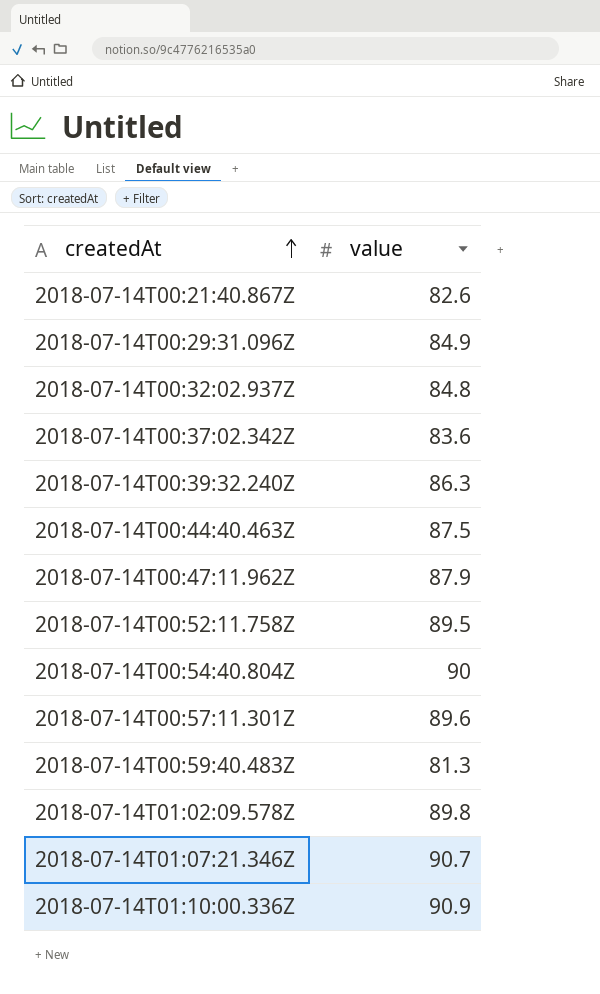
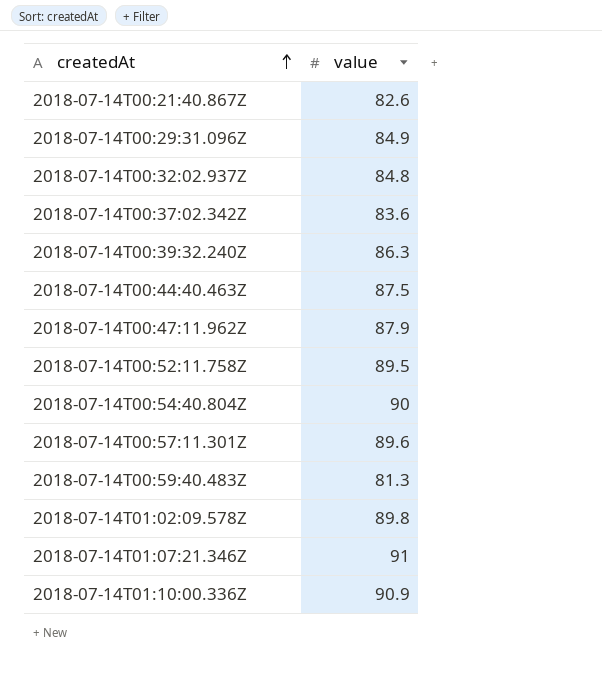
2018-07-14T01:07:21.346Z | value: 90.7 -> 91

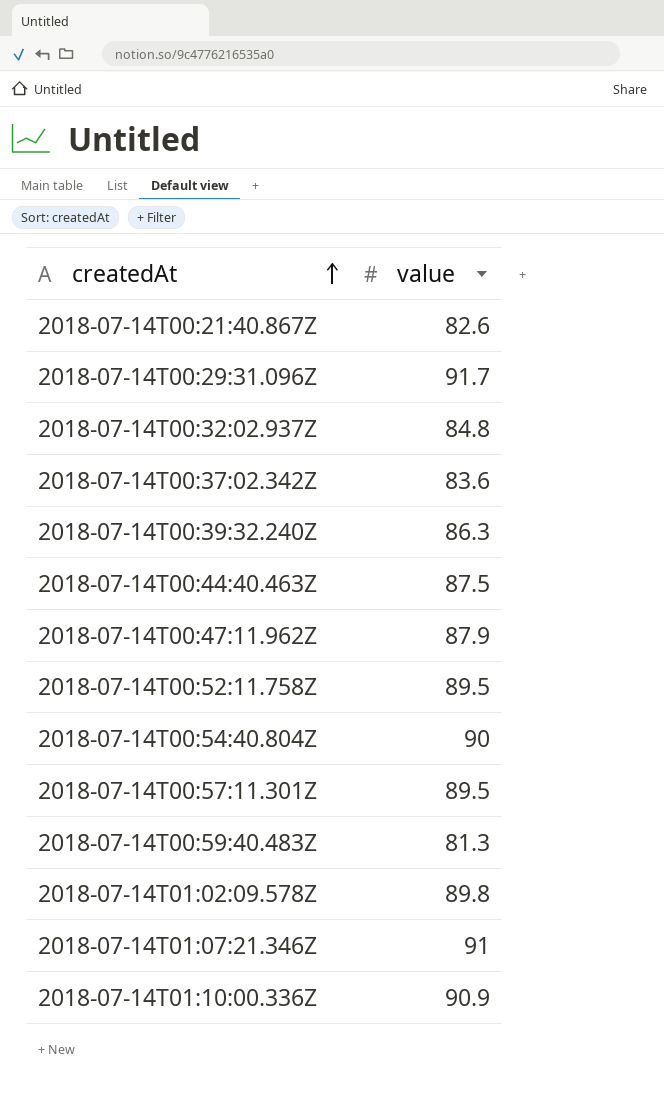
2018-07-14T00:29:31.096Z | value: 84.9 -> 91.7
2018-07-14T00:57:11.301Z | value: 89.6 -> 89.5

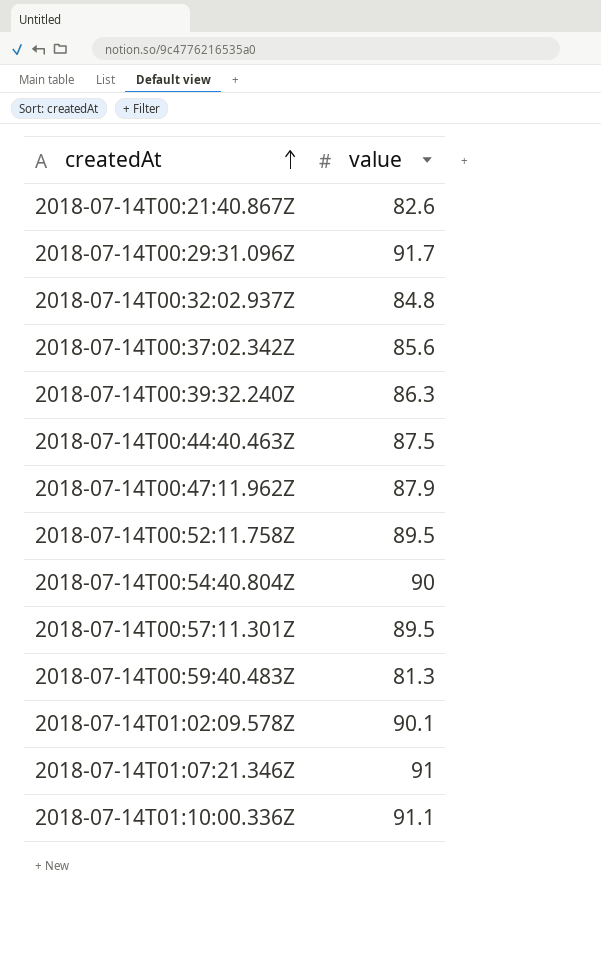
2018-07-14T00:37:02.342Z | value: 83.6 -> 85.6
2018-07-14T01:02:09.578Z | value: 89.8 -> 90.1
2018-07-14T01:10:00.336Z | value: 90.9 -> 91.1

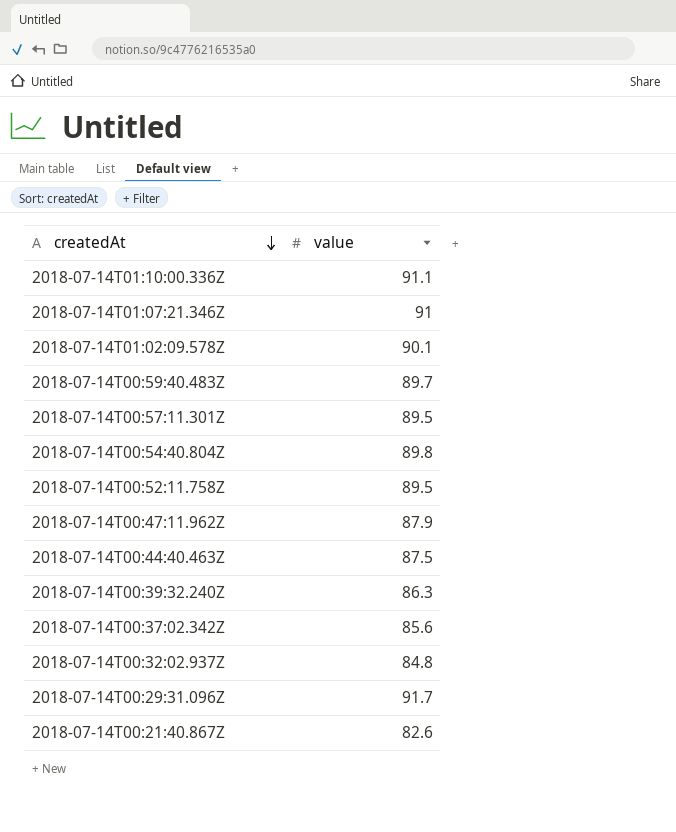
row order: createdAt ascending -> createdAt descending
2018-07-14T00:59:40.483Z | value: 81.3 -> 89.7
2018-07-14T00:54:40.804Z | value: 90 -> 89.8

